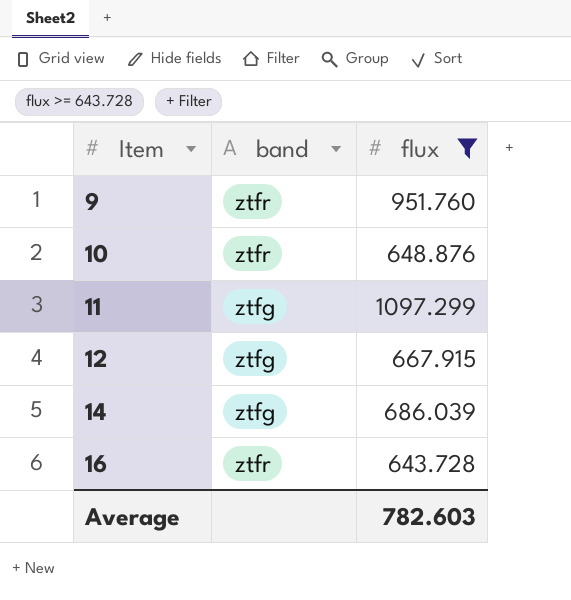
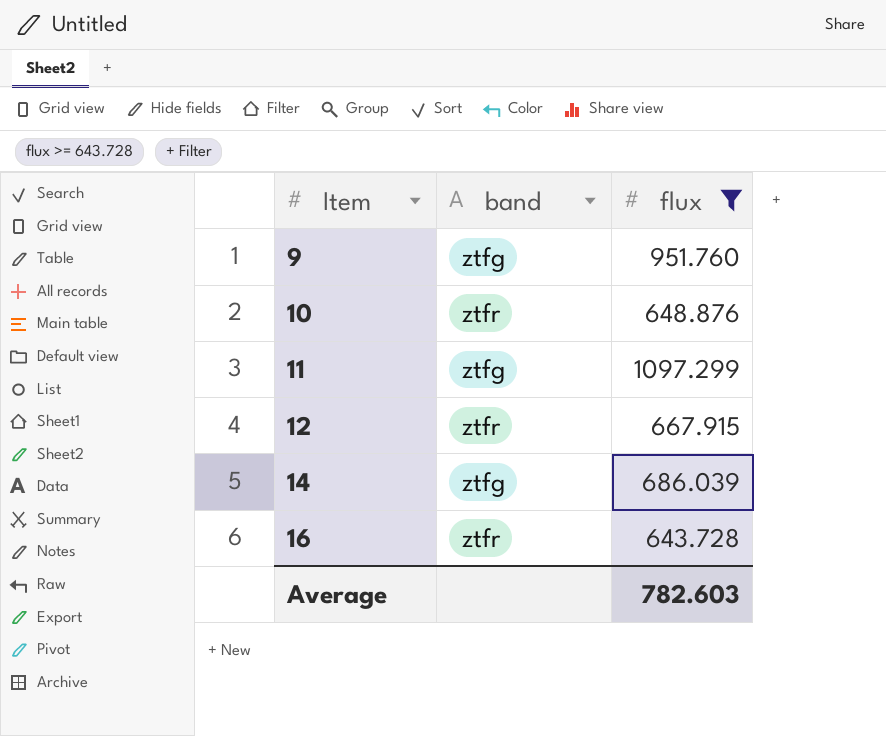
9 | band: ztfr -> ztfg
12 | band: ztfg -> ztfr

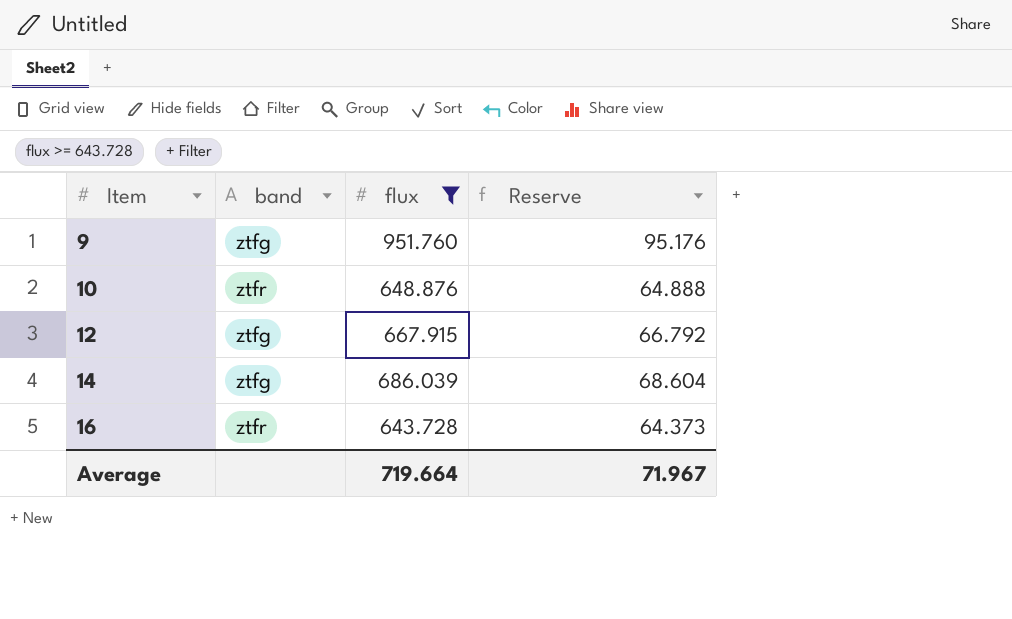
column Reserve | formula: none -> [flux] * 0.1
row 11: ztfg | 1097.299 -> none
12 | band: ztfr -> ztfg
Average | flux: 782.603 -> 719.664

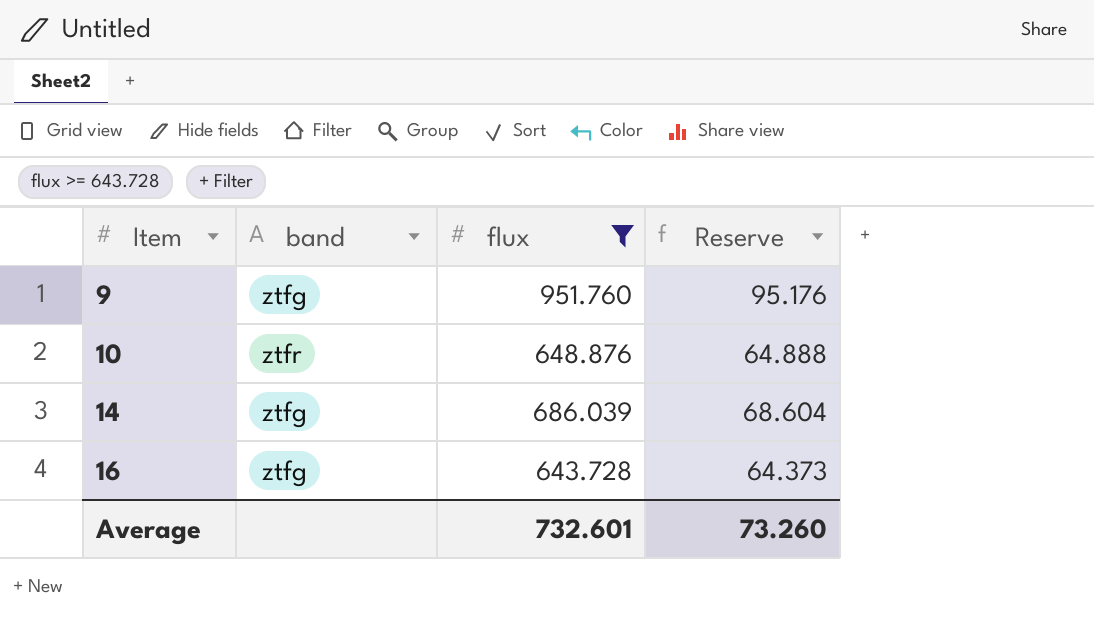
row 12: ztfg | 667.915 | 66.792 -> none
16 | band: ztfr -> ztfg
Average | flux: 719.664 -> 732.601
Average | Reserve: 71.967 -> 73.260

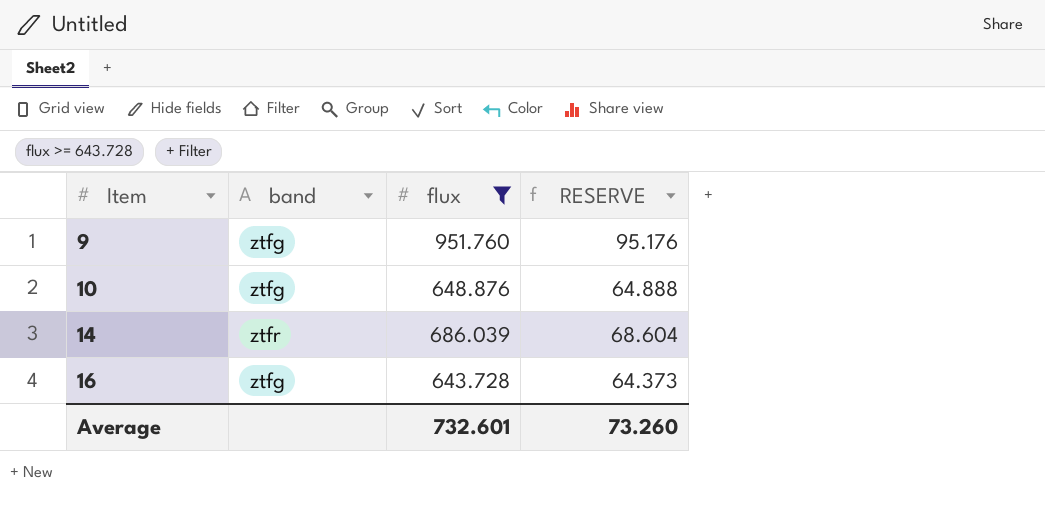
column name: Reserve -> RESERVE
10 | band: ztfr -> ztfg
14 | band: ztfg -> ztfr

